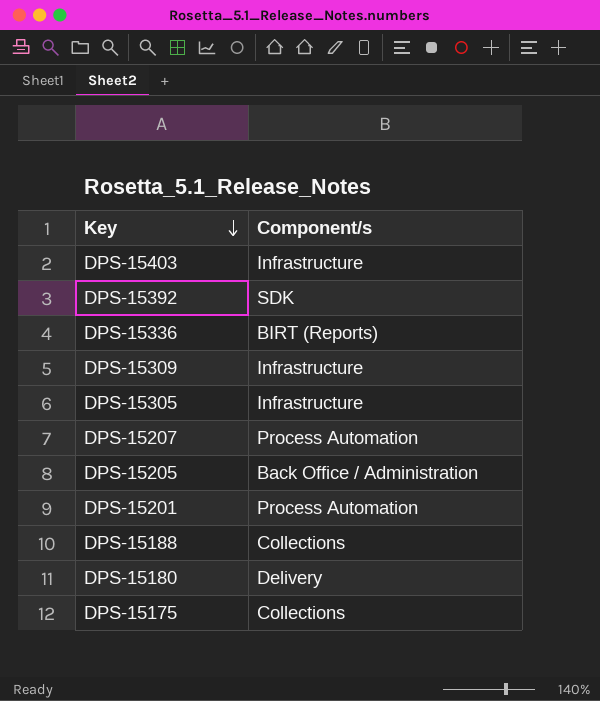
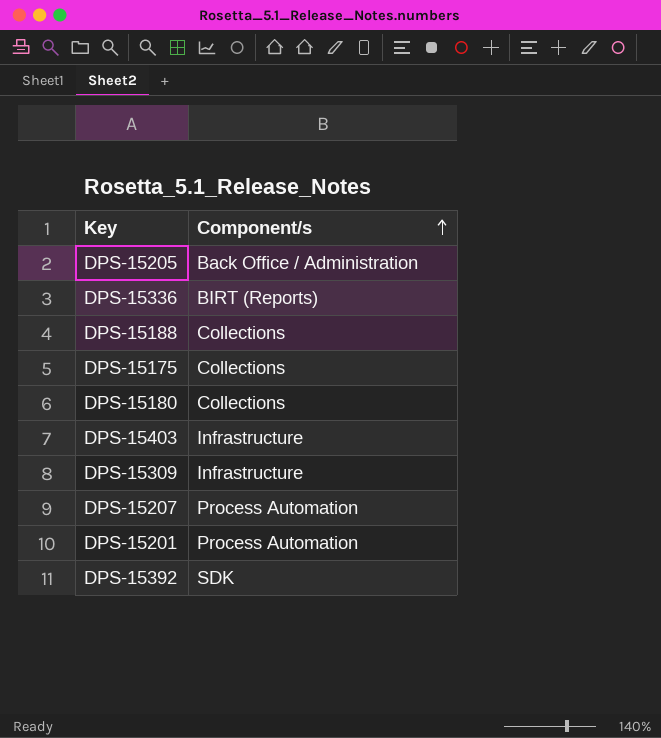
row order: Key descending -> Component/s ascending
row DPS-15305: Infrastructure -> none
DPS-15180 | Component/s: Delivery -> Collections

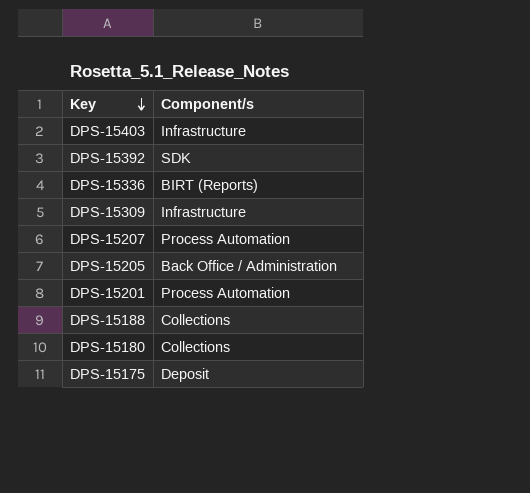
row order: Component/s ascending -> Key descending
DPS-15175 | Component/s: Collections -> Deposit

